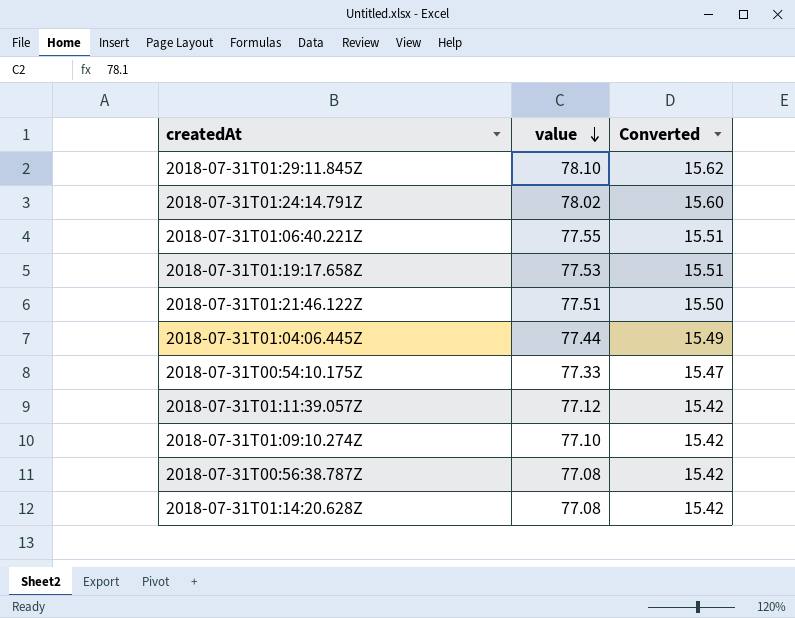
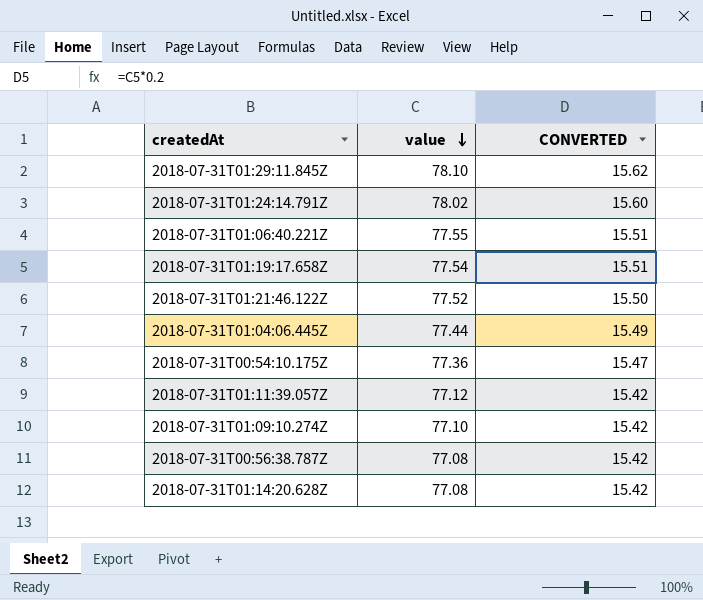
column name: Converted -> CONVERTED
2018-07-31T01:19:17.658Z | value: 77.53 -> 77.54
2018-07-31T01:21:46.122Z | value: 77.51 -> 77.52
2018-07-31T00:54:10.175Z | value: 77.33 -> 77.36

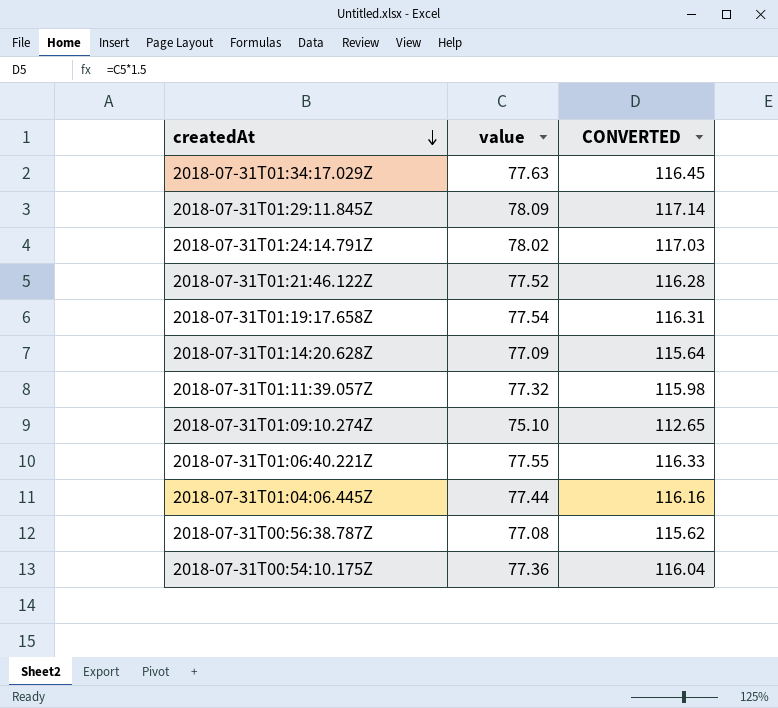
row order: value descending -> createdAt descending
column CONVERTED | formula: [value] * 0.2 -> [value] * 1.5
row 2018-07-31T01:34:17.029Z: none -> 77.63 | 116.45
2018-07-31T01:29:11.845Z | value: 78.10 -> 78.09
2018-07-31T01:14:20.628Z | value: 77.08 -> 77.09
2018-07-31T01:11:39.057Z | value: 77.12 -> 77.32
2018-07-31T01:09:10.274Z | value: 77.10 -> 75.10

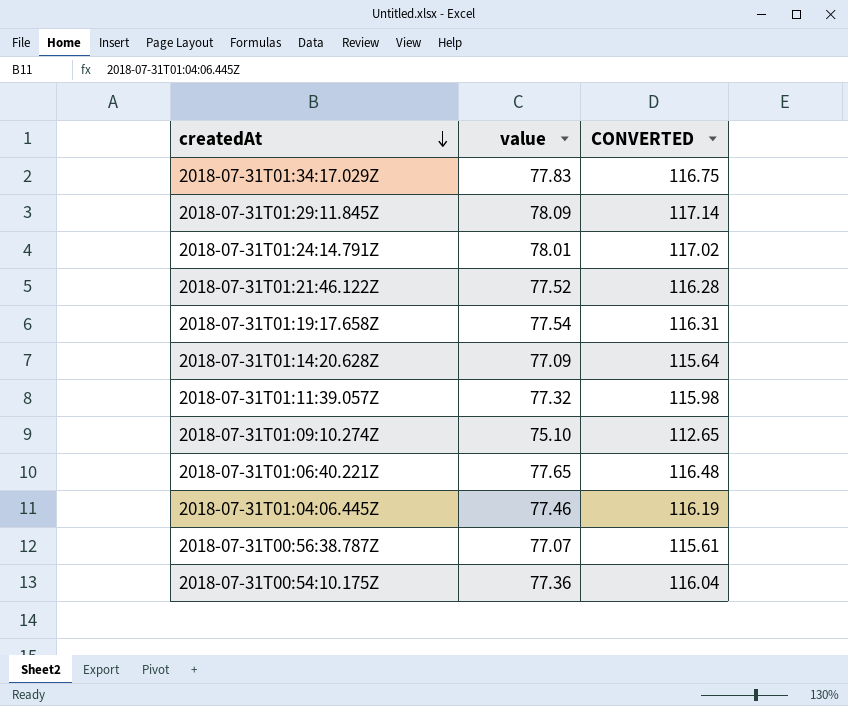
2018-07-31T01:34:17.029Z | value: 77.63 -> 77.83
2018-07-31T01:34:17.029Z | CONVERTED: 116.45 -> 116.75
2018-07-31T01:24:14.791Z | value: 78.02 -> 78.01
2018-07-31T01:24:14.791Z | CONVERTED: 117.03 -> 117.02
2018-07-31T01:06:40.221Z | value: 77.55 -> 77.65
2018-07-31T01:06:40.221Z | CONVERTED: 116.33 -> 116.48
2018-07-31T01:04:06.445Z | value: 77.44 -> 77.46
2018-07-31T01:04:06.445Z | CONVERTED: 116.16 -> 116.19
2018-07-31T00:56:38.787Z | value: 77.08 -> 77.07
2018-07-31T00:56:38.787Z | CONVERTED: 115.62 -> 115.61

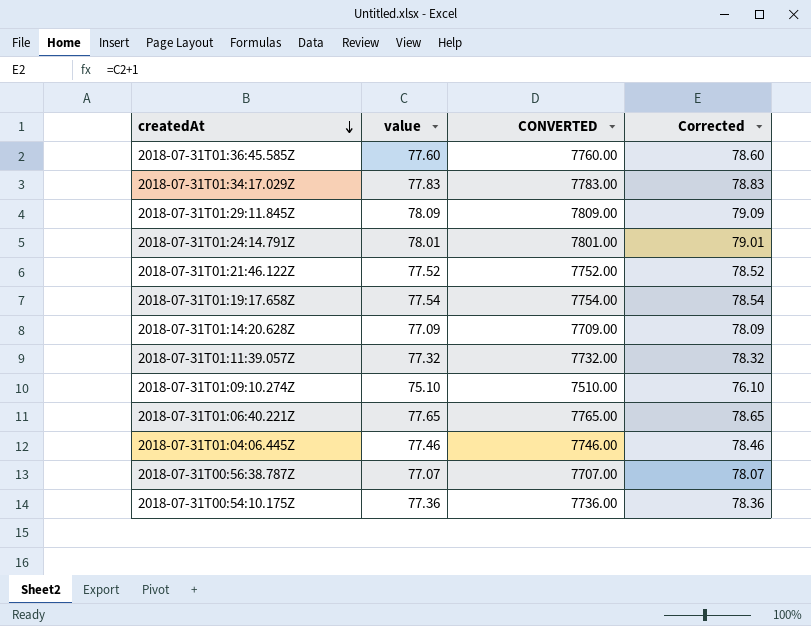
column CONVERTED | formula: [value] * 1.5 -> [value] * 100
column Corrected | formula: none -> [value] + 1
row 2018-07-31T01:36:45.585Z: none -> 77.60 | 7760.00 | 78.60

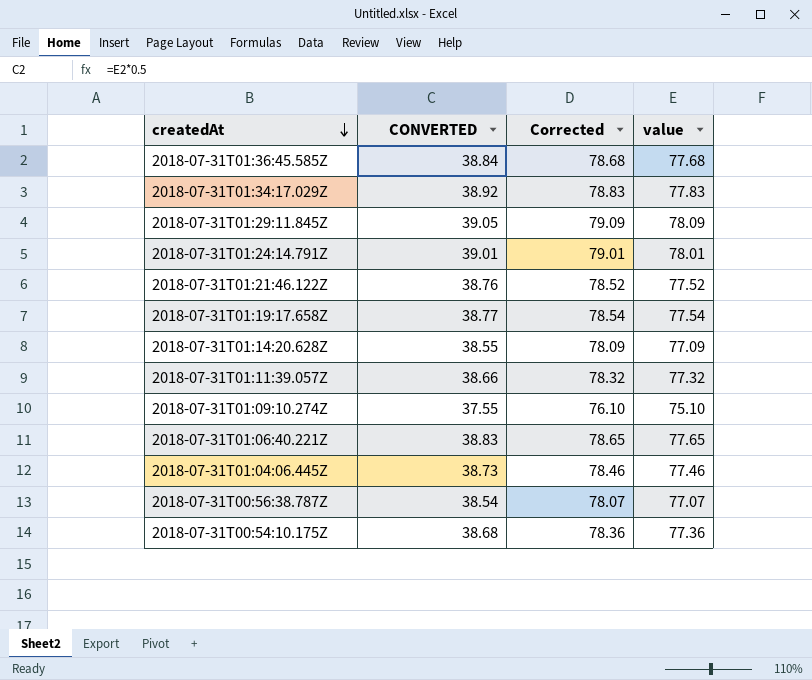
column CONVERTED | formula: [value] * 100 -> [value] * 0.5
column value | position: 2 -> 4
2018-07-31T01:36:45.585Z | Corrected: 78.60 -> 78.68
2018-07-31T01:36:45.585Z | value: 77.60 -> 77.68

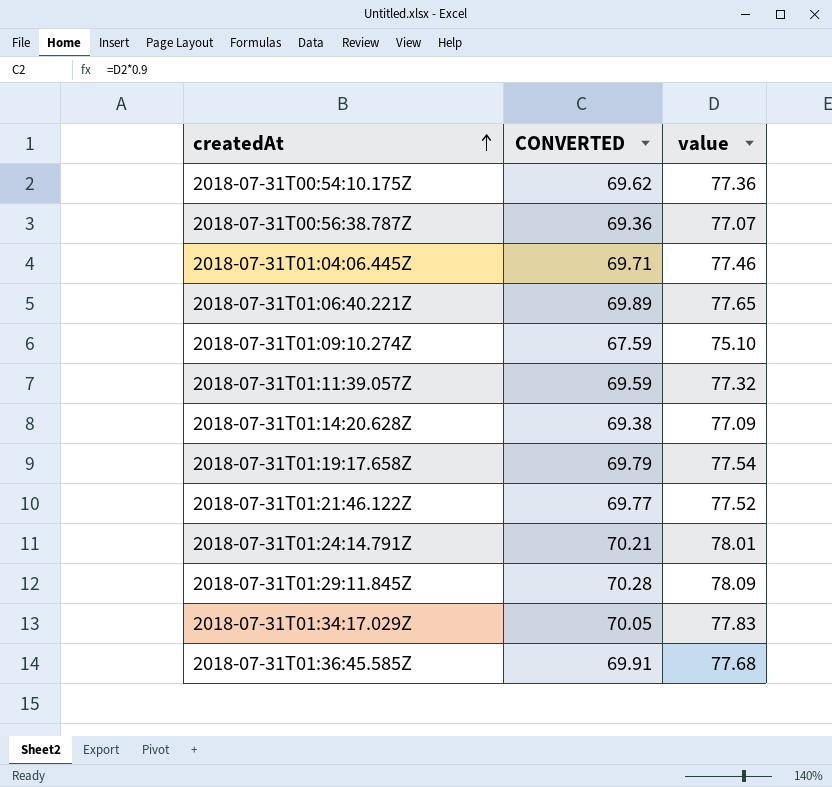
row order: createdAt descending -> createdAt ascending
column Corrected | formula: [value] + 1 -> none
column CONVERTED | formula: [value] * 0.5 -> [value] * 0.9

